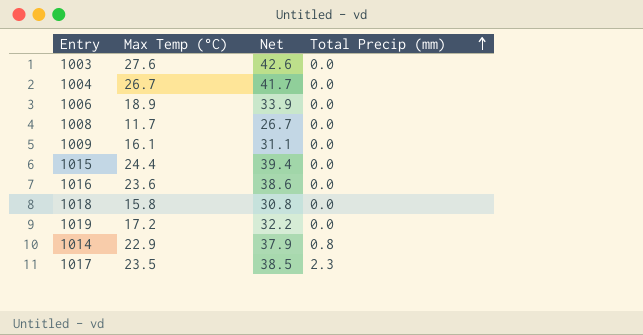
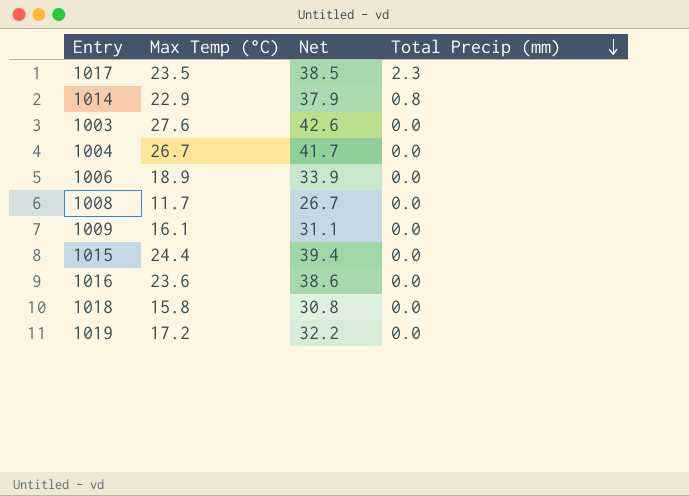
row order: Total Precip (mm) ascending -> Total Precip (mm) descending

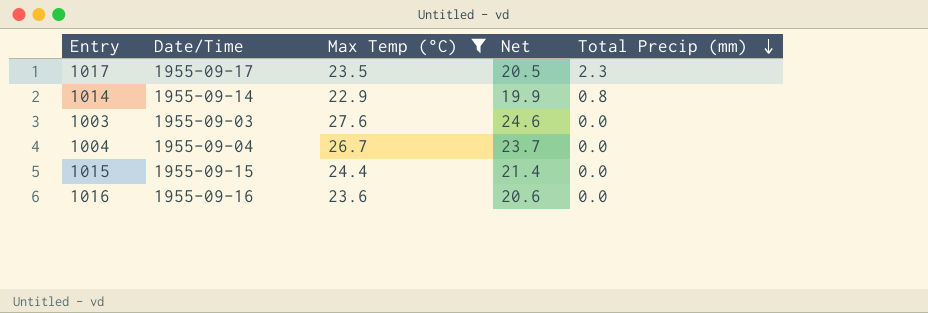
filter: none -> Max Temp (°C) >= 22.9
column Date/Time | position: none -> 2
column Net | formula: [Max Temp (°C)] + 15 -> [Max Temp (°C)] - 3

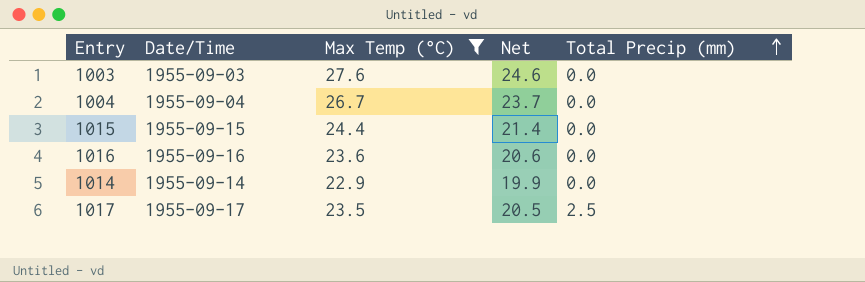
row order: Total Precip (mm) descending -> Total Precip (mm) ascending
1014 | Total Precip (mm): 0.8 -> 0.0
1017 | Total Precip (mm): 2.3 -> 2.5

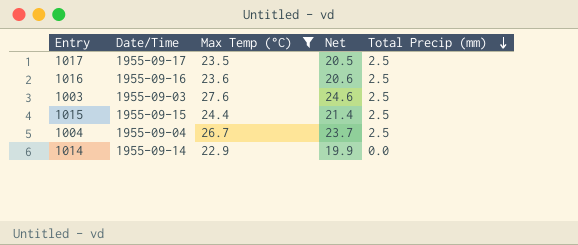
row order: Total Precip (mm) ascending -> Total Precip (mm) descending
1016 | Total Precip (mm): 0.0 -> 2.5
1003 | Total Precip (mm): 0.0 -> 2.5
1015 | Total Precip (mm): 0.0 -> 2.5
1004 | Total Precip (mm): 0.0 -> 2.5

